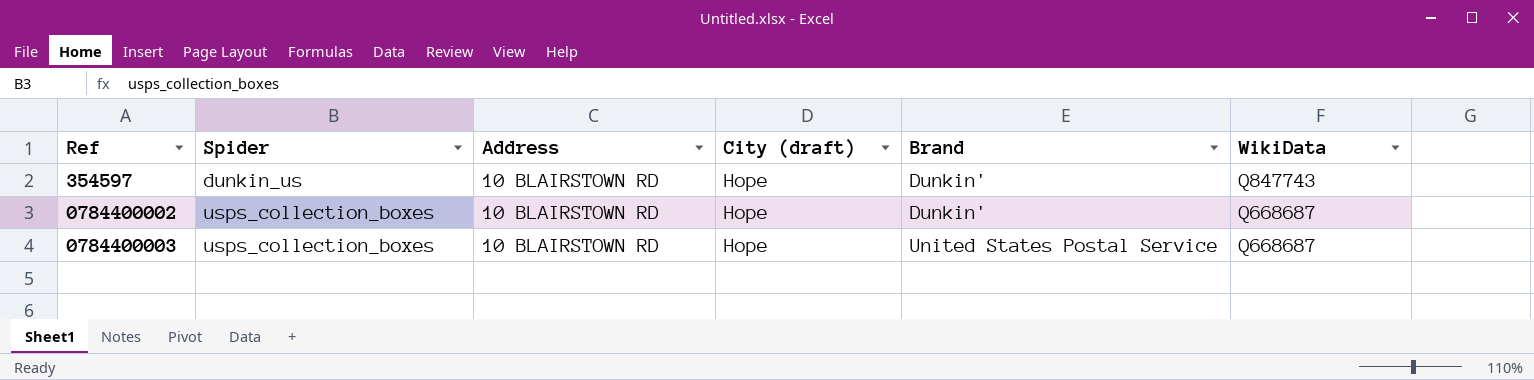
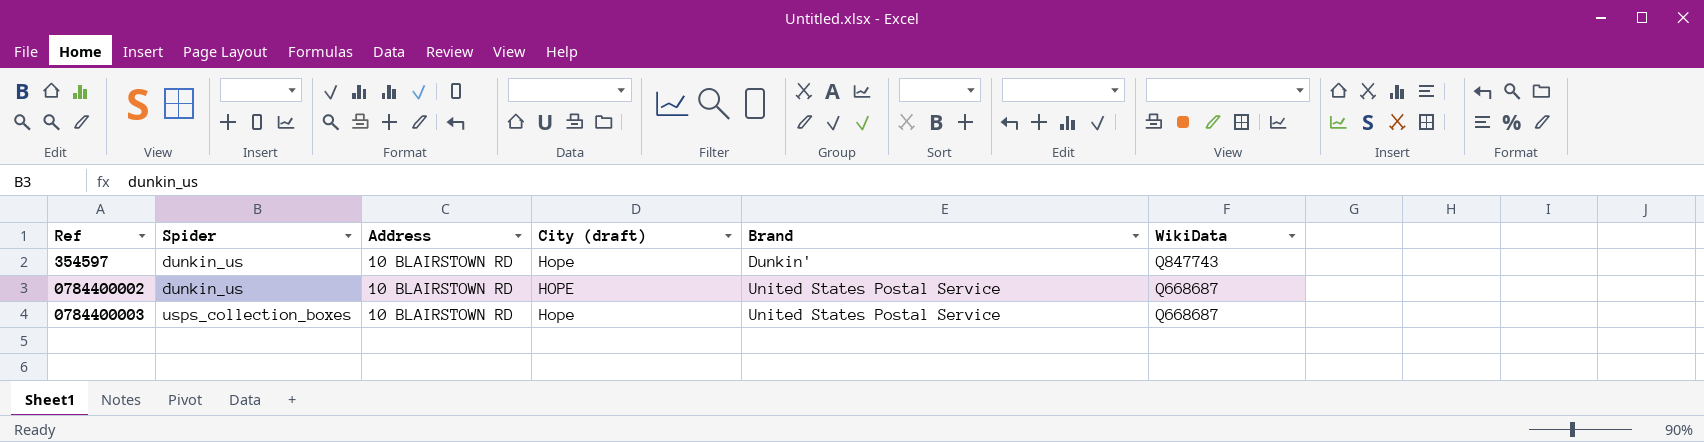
0784400002 | Spider: usps_collection_boxes -> dunkin_us
0784400002 | City (draft): Hope -> HOPE
0784400002 | Brand: Dunkin' -> United States Postal Service

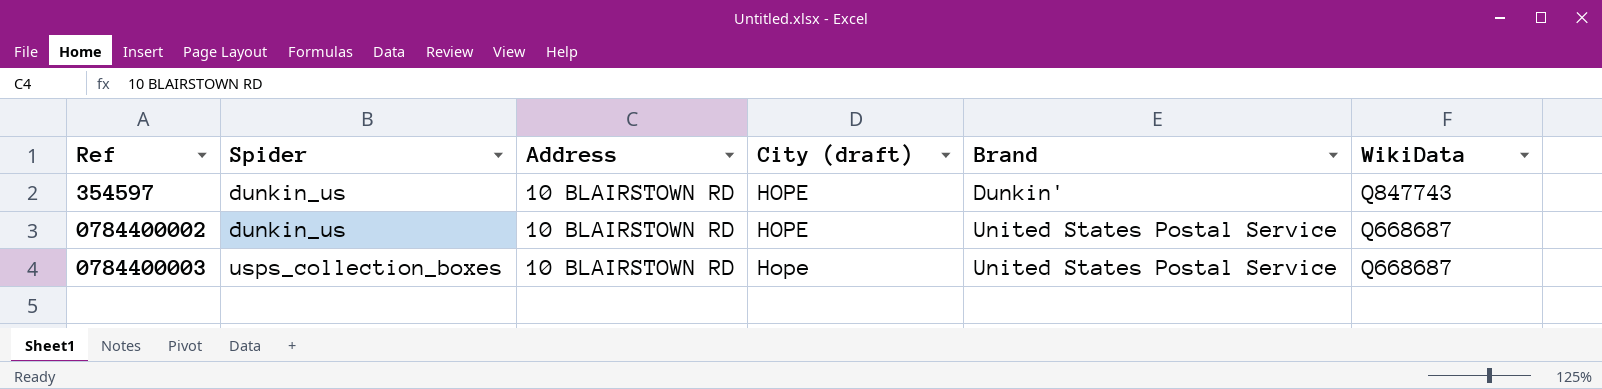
354597 | City (draft): Hope -> HOPE

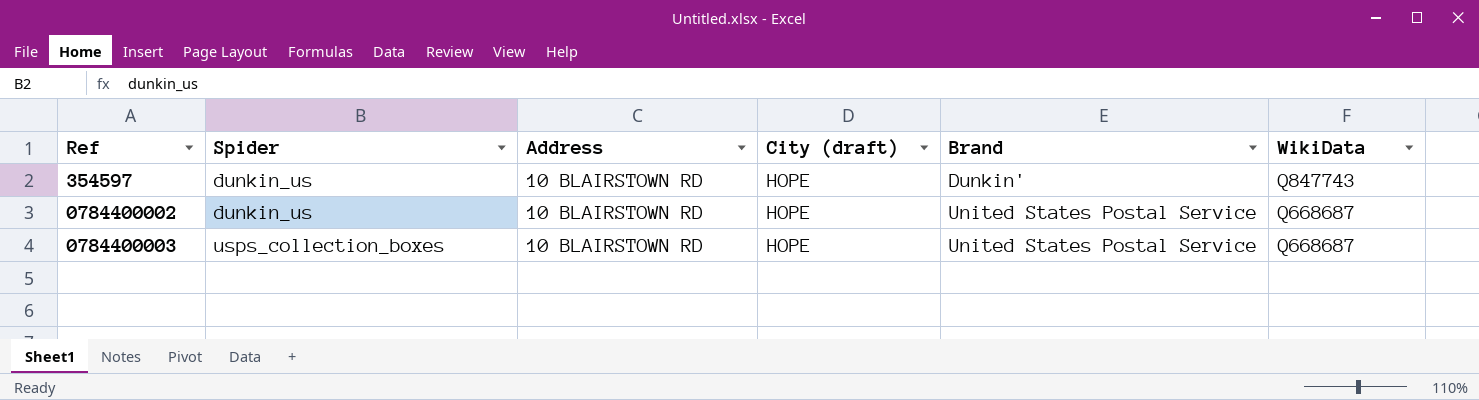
0784400003 | City (draft): Hope -> HOPE

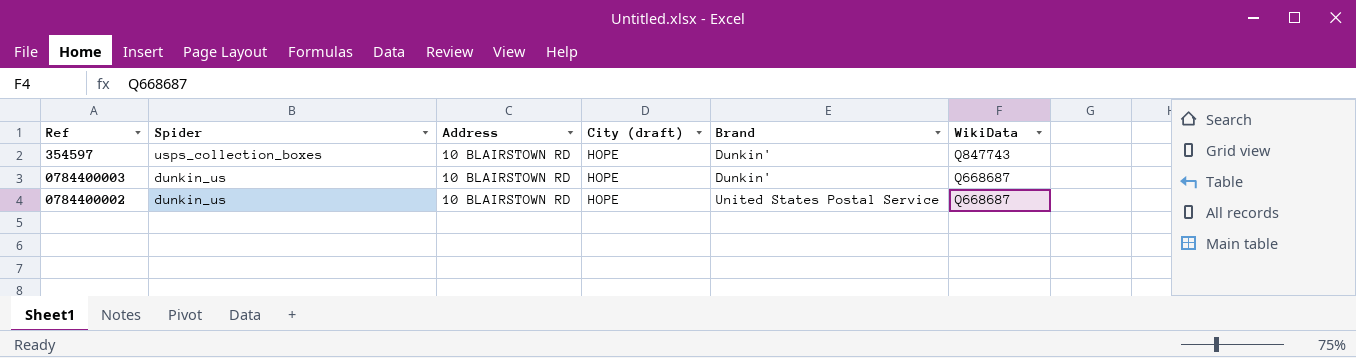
row order: Ref ascending -> Spider descending
354597 | Spider: dunkin_us -> usps_collection_boxes
0784400003 | Spider: usps_collection_boxes -> dunkin_us
0784400003 | Brand: United States Postal Service -> Dunkin'

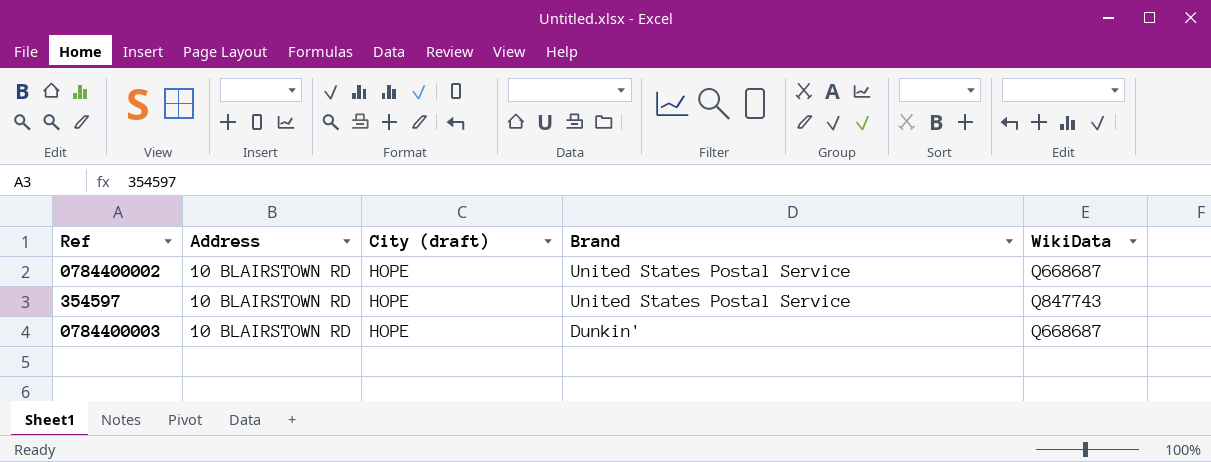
row order: Spider descending -> Brand descending
column Spider | position: 2 -> none
354597 | Brand: Dunkin' -> United States Postal Service

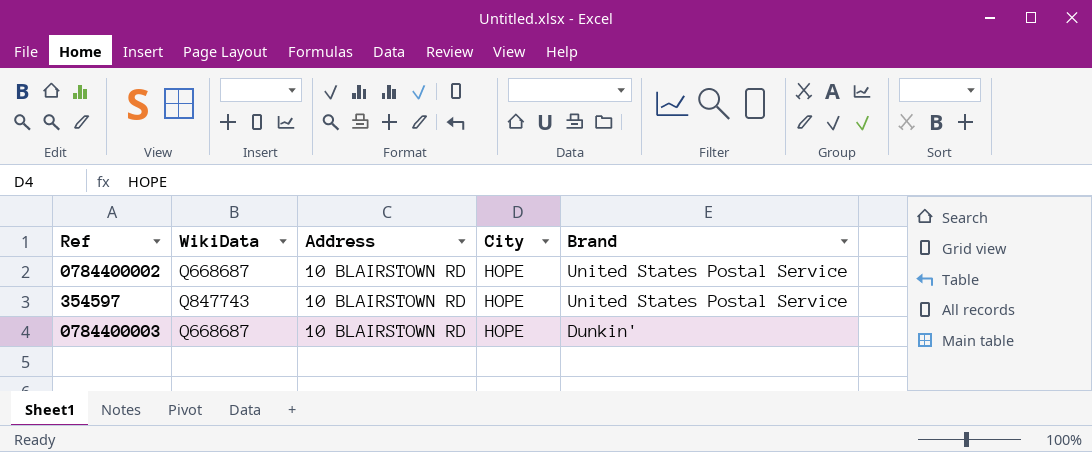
column WikiData | position: 5 -> 2
column name: City (draft) -> City

